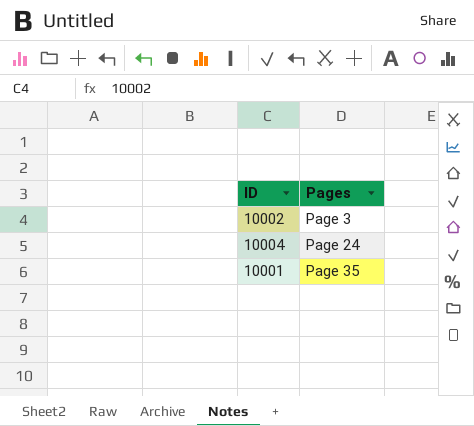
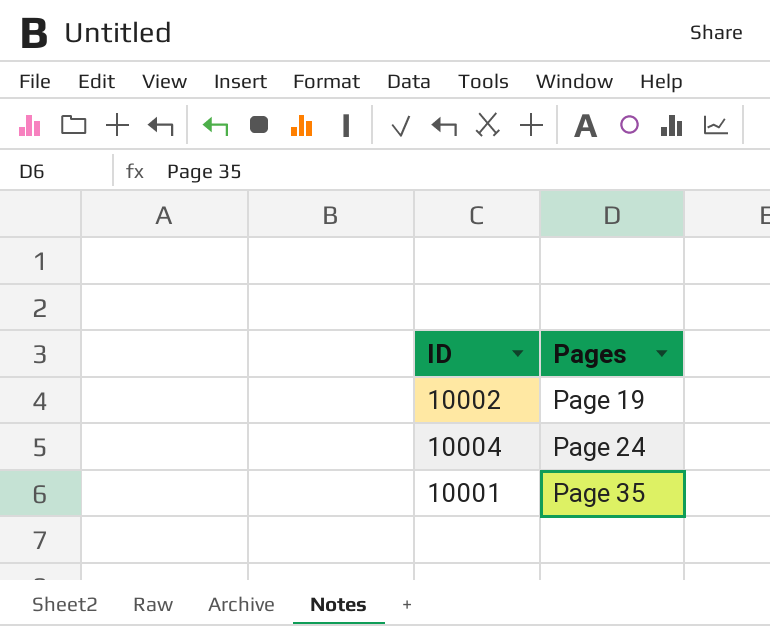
10002 | Pages: Page 3 -> Page 19

